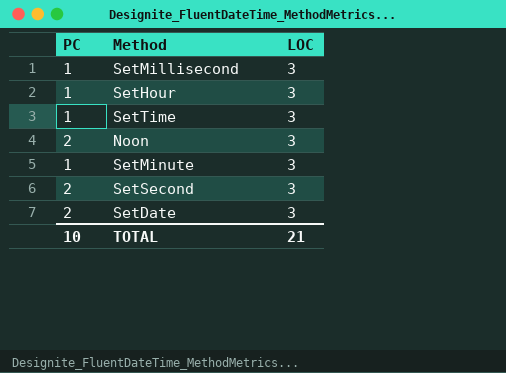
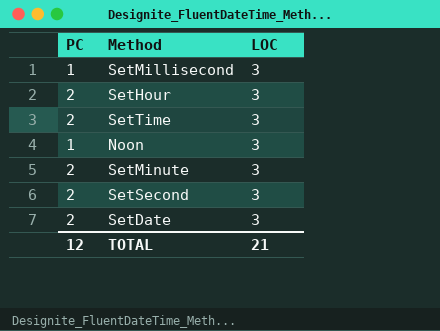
SetHour | PC: 1 -> 2
SetTime | PC: 1 -> 2
Noon | PC: 2 -> 1
SetMinute | PC: 1 -> 2
TOTAL | PC: 10 -> 12

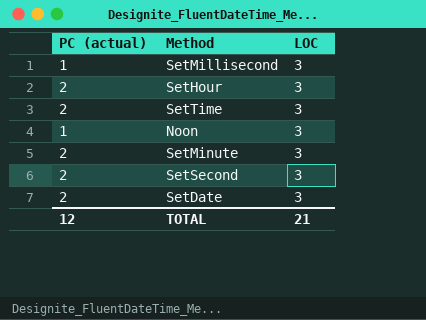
column name: PC -> PC (actual)

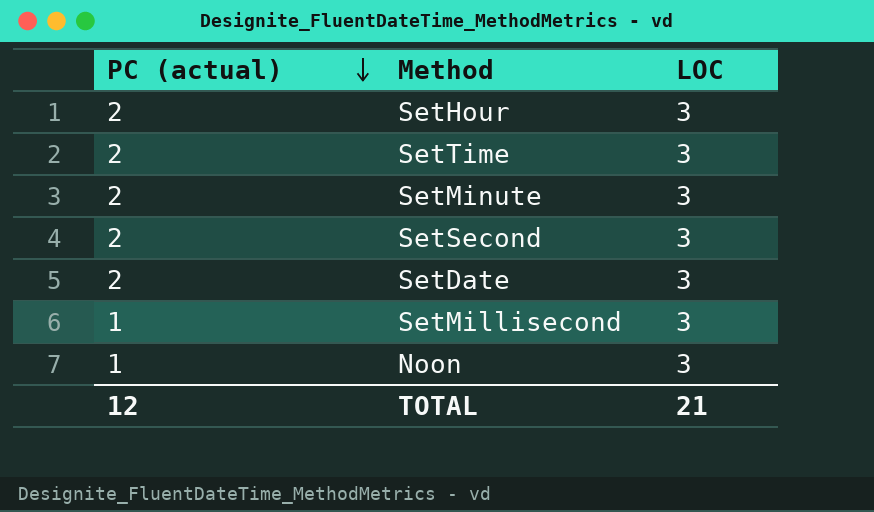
row order: none -> PC (actual) descending

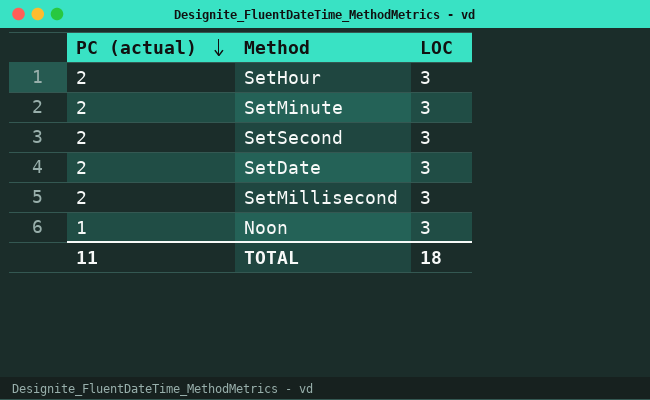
row SetTime: 2 | 3 -> none
SetMillisecond | PC (actual): 1 -> 2
TOTAL | PC (actual): 12 -> 11
TOTAL | LOC: 21 -> 18

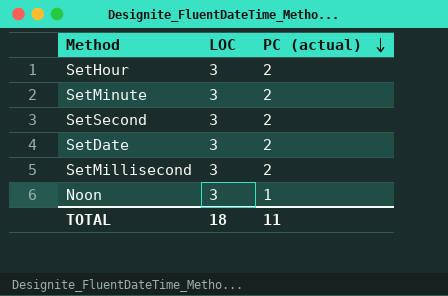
column PC (actual) | position: 1 -> 3

